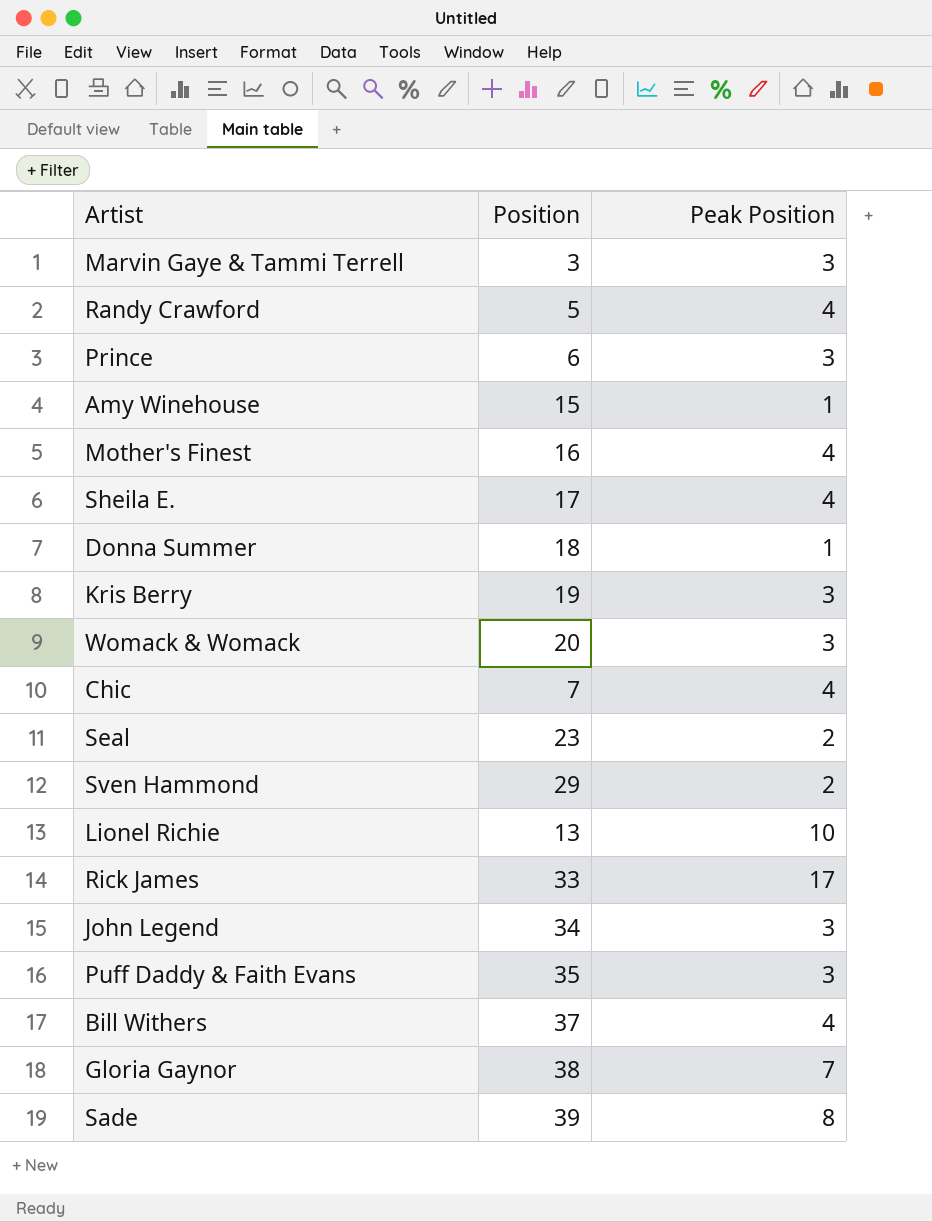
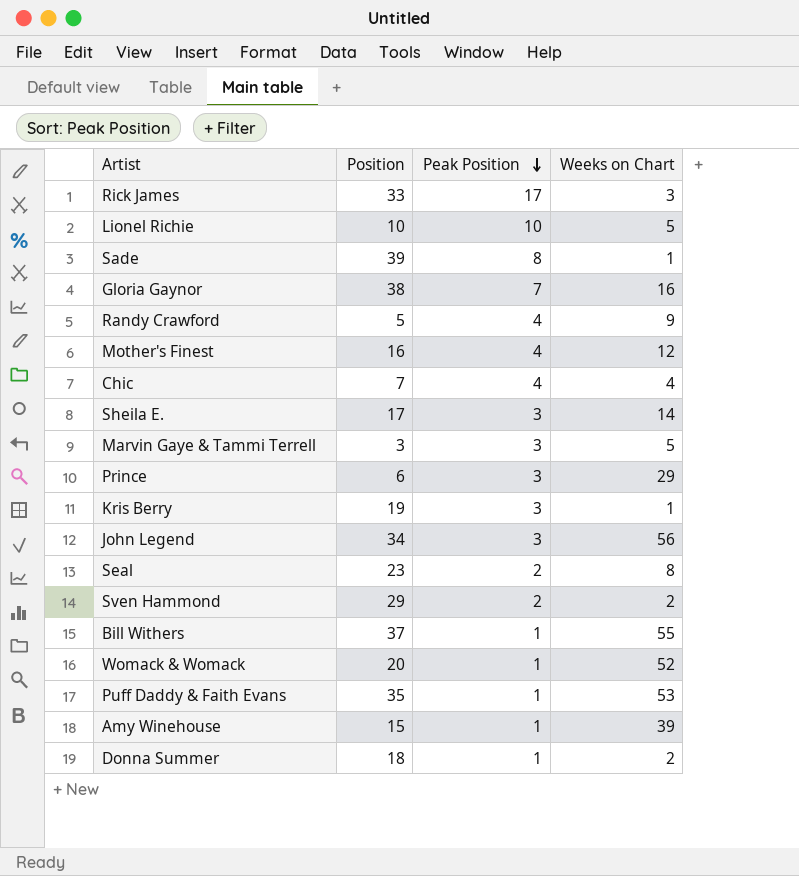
row order: none -> Peak Position descending
column Weeks on Chart | position: none -> 4
Lionel Richie | Position: 13 -> 10
Sheila E. | Peak Position: 4 -> 3
Bill Withers | Peak Position: 4 -> 1
Womack & Womack | Peak Position: 3 -> 1
Puff Daddy & Faith Evans | Peak Position: 3 -> 1

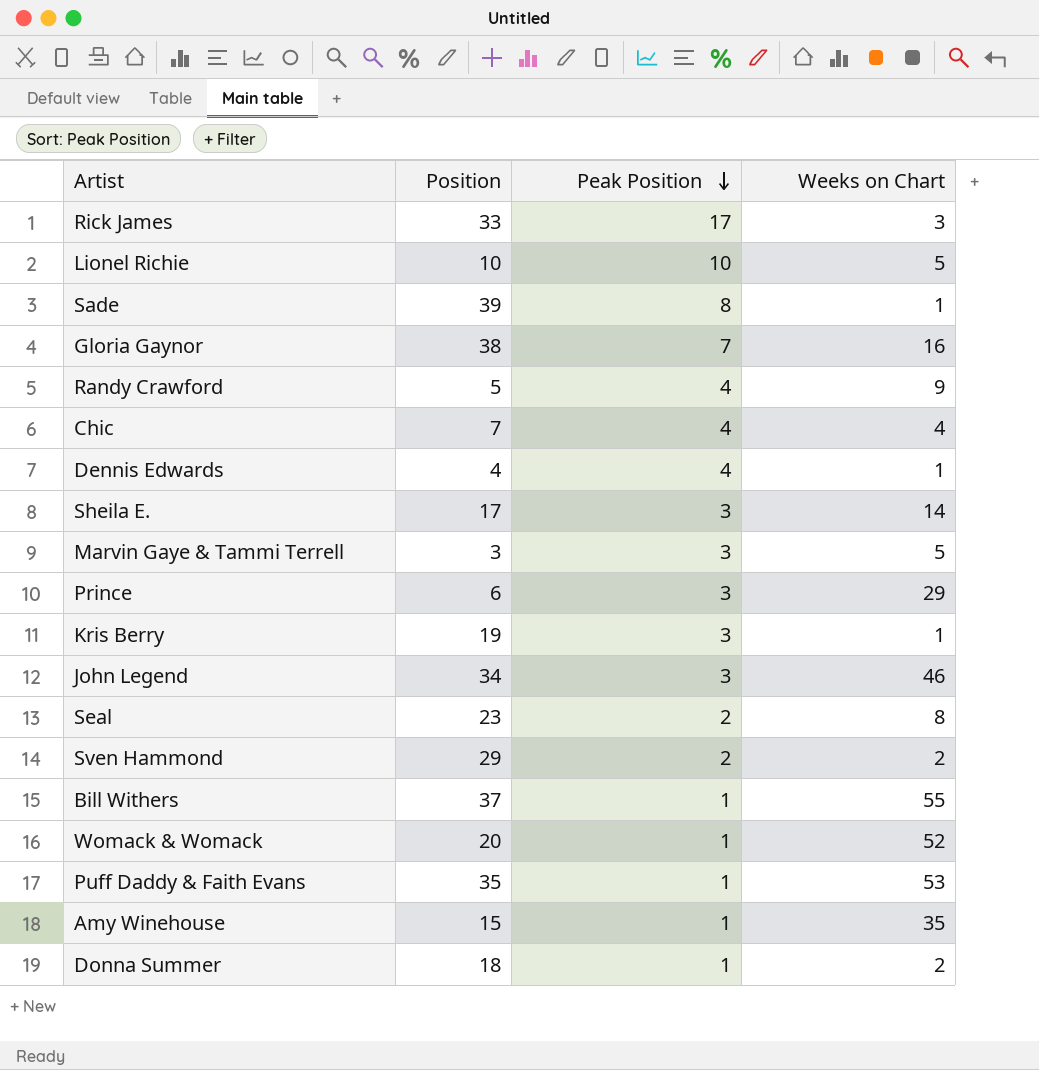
row Mother's Finest: 16 | 4 | 12 -> none
row Dennis Edwards: none -> 4 | 4 | 1
John Legend | Weeks on Chart: 56 -> 46
Amy Winehouse | Weeks on Chart: 39 -> 35

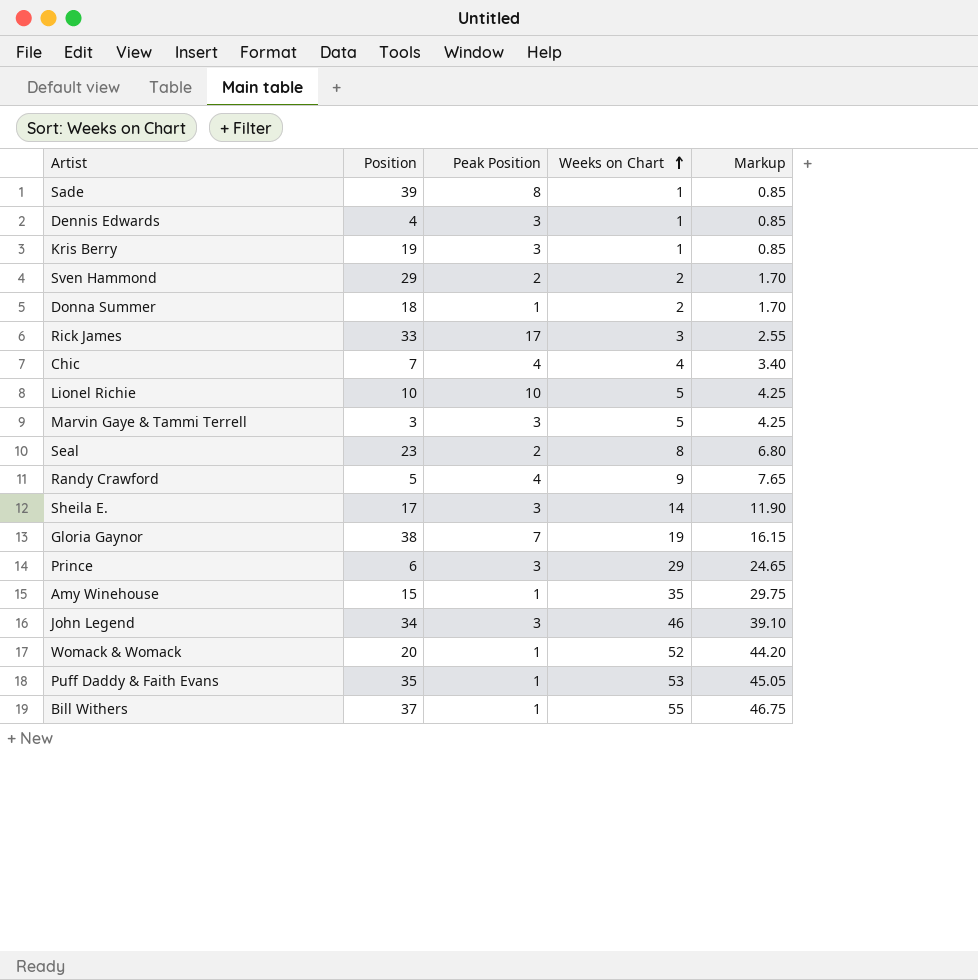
row order: Peak Position descending -> Weeks on Chart ascending
column Markup | formula: none -> [Weeks on Chart] * 0.85
Dennis Edwards | Peak Position: 4 -> 3
Gloria Gaynor | Weeks on Chart: 16 -> 19

